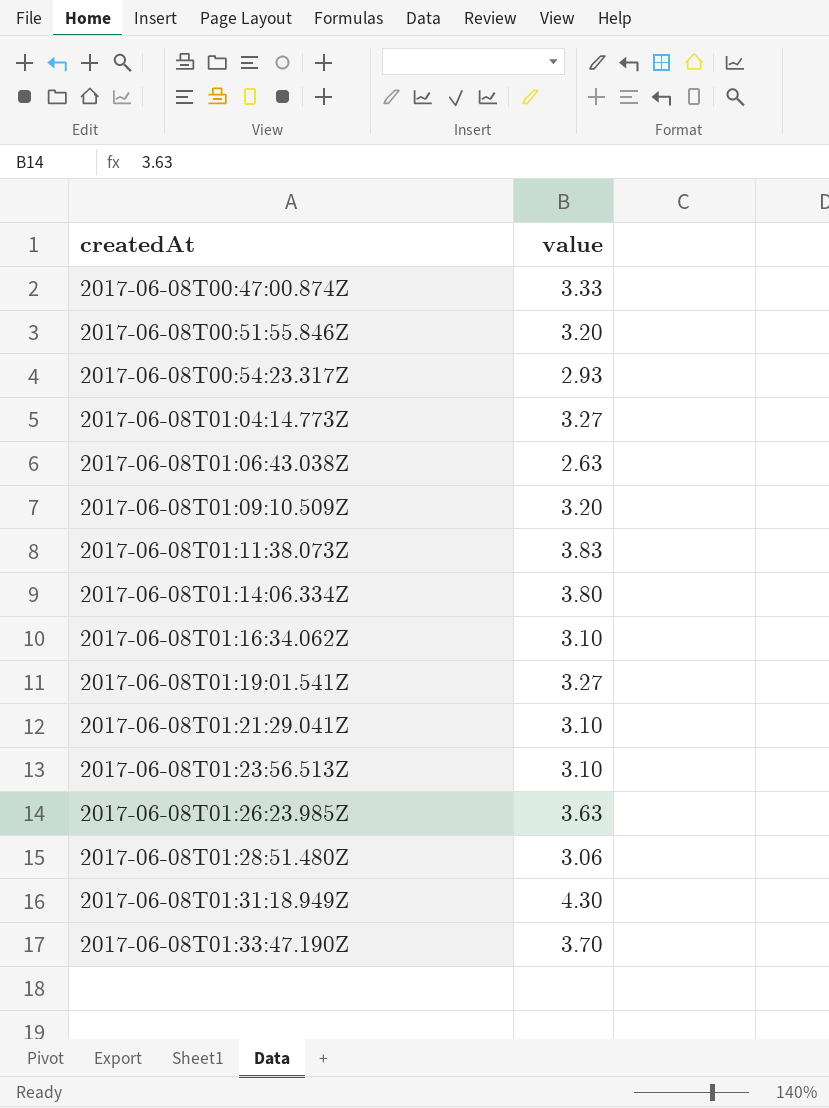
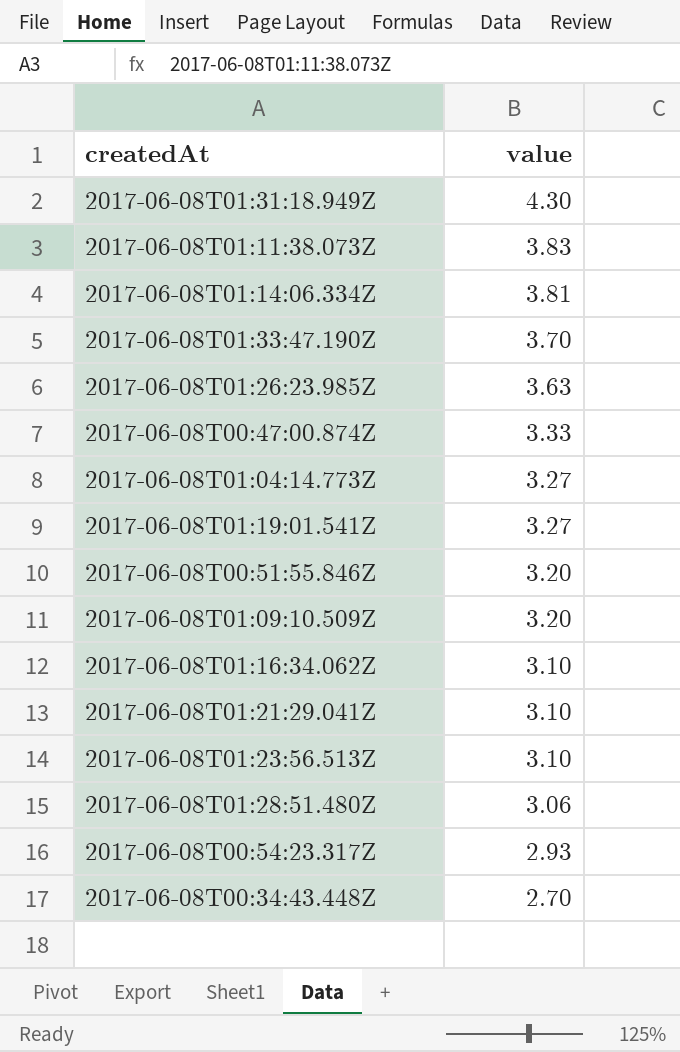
row order: createdAt ascending -> value descending
row 2017-06-08T01:06:43.038Z: 2.63 -> none
2017-06-08T01:14:06.334Z | value: 3.80 -> 3.81
row 2017-06-08T00:34:43.448Z: none -> 2.70

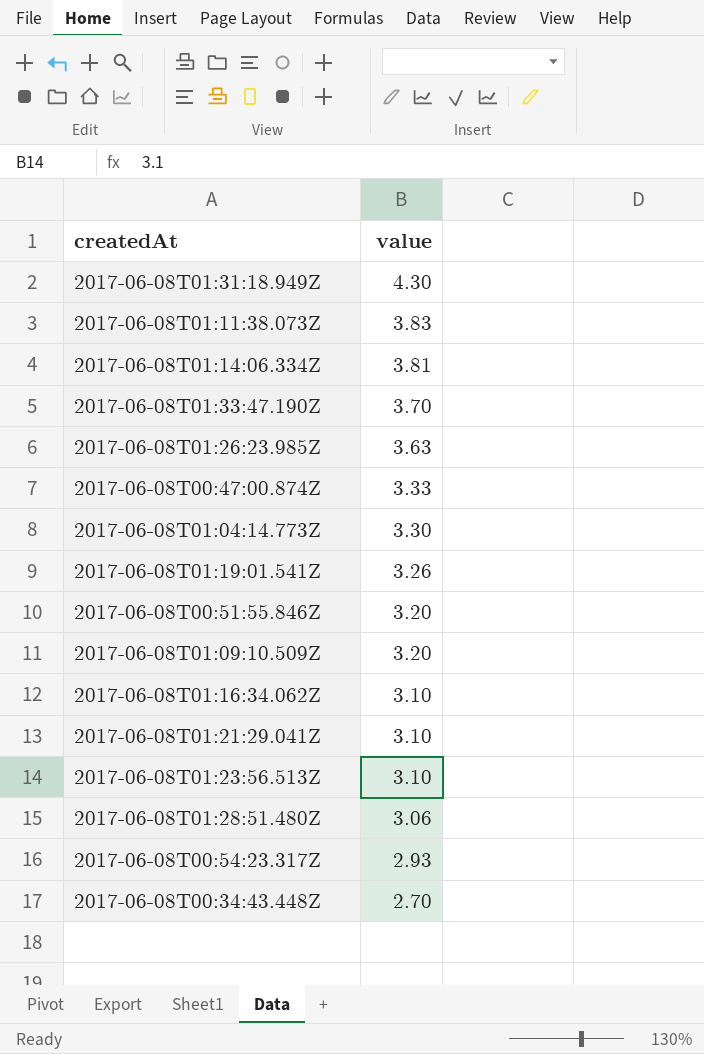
2017-06-08T01:04:14.773Z | value: 3.27 -> 3.30
2017-06-08T01:19:01.541Z | value: 3.27 -> 3.26

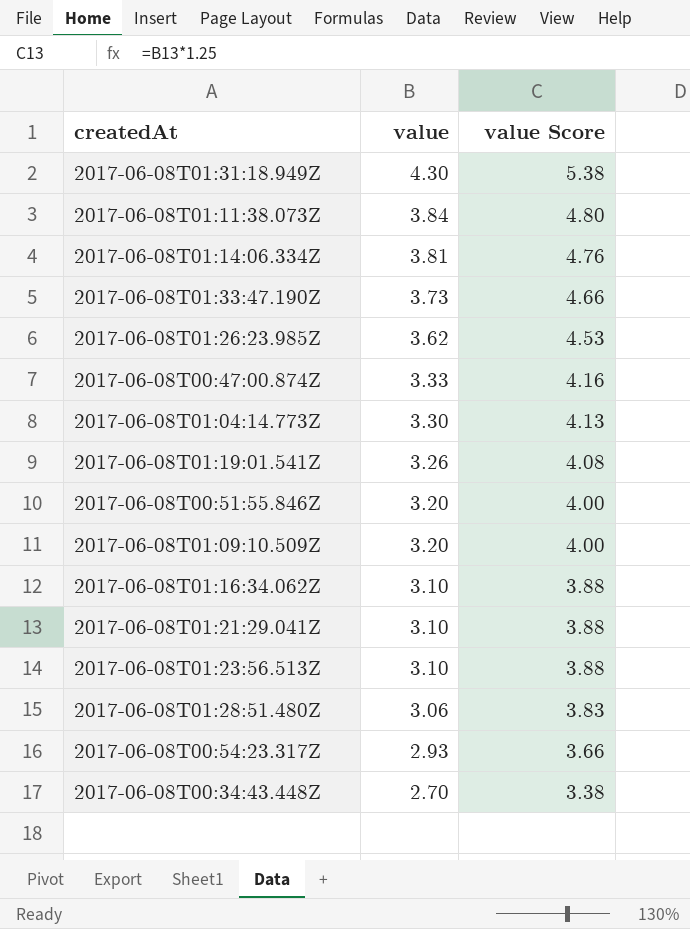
column value Score | formula: none -> [value] * 1.25
2017-06-08T01:11:38.073Z | value: 3.83 -> 3.84
2017-06-08T01:33:47.190Z | value: 3.70 -> 3.73
2017-06-08T01:26:23.985Z | value: 3.63 -> 3.62

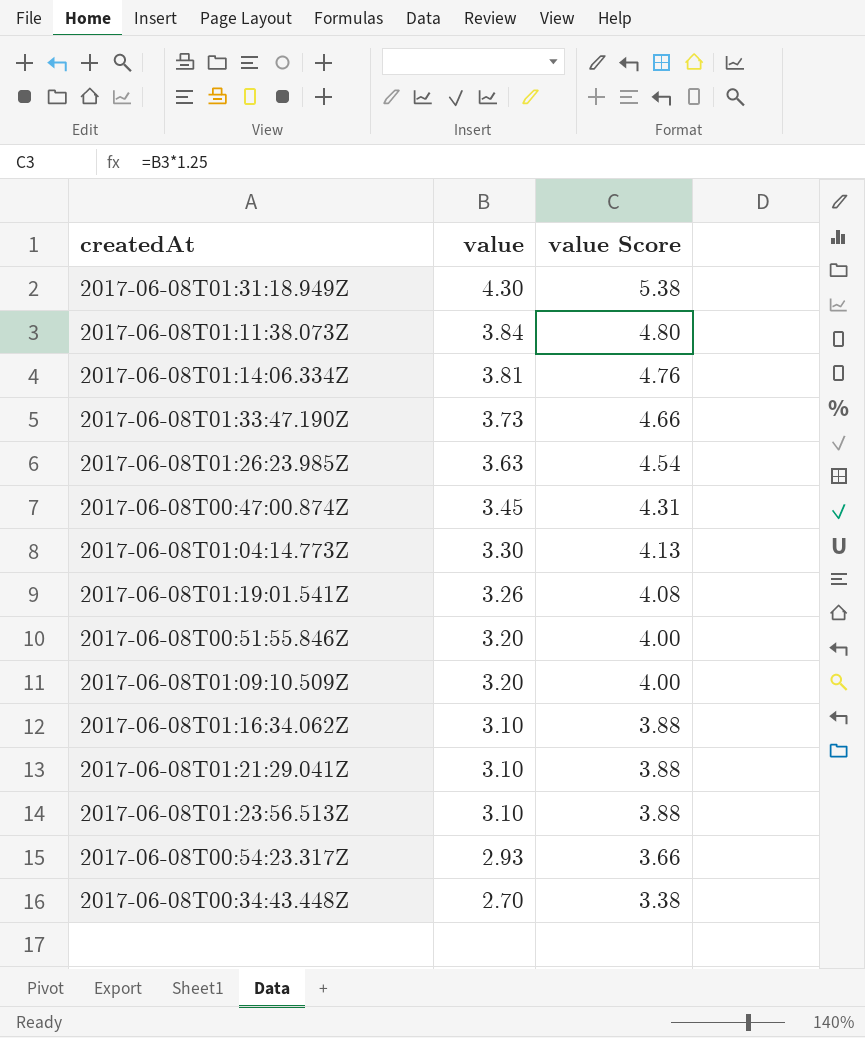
row 2017-06-08T01:28:51.480Z: 3.06 | 3.83 -> none
2017-06-08T01:26:23.985Z | value: 3.62 -> 3.63
2017-06-08T01:26:23.985Z | value Score: 4.53 -> 4.54
2017-06-08T00:47:00.874Z | value: 3.33 -> 3.45
2017-06-08T00:47:00.874Z | value Score: 4.16 -> 4.31

